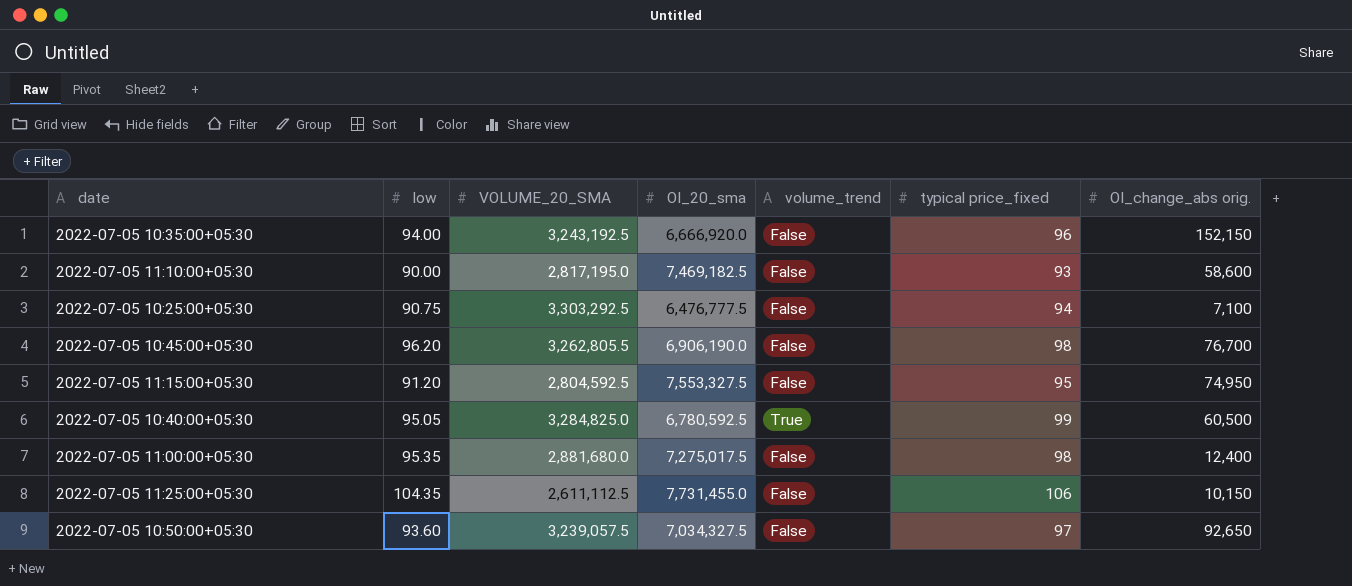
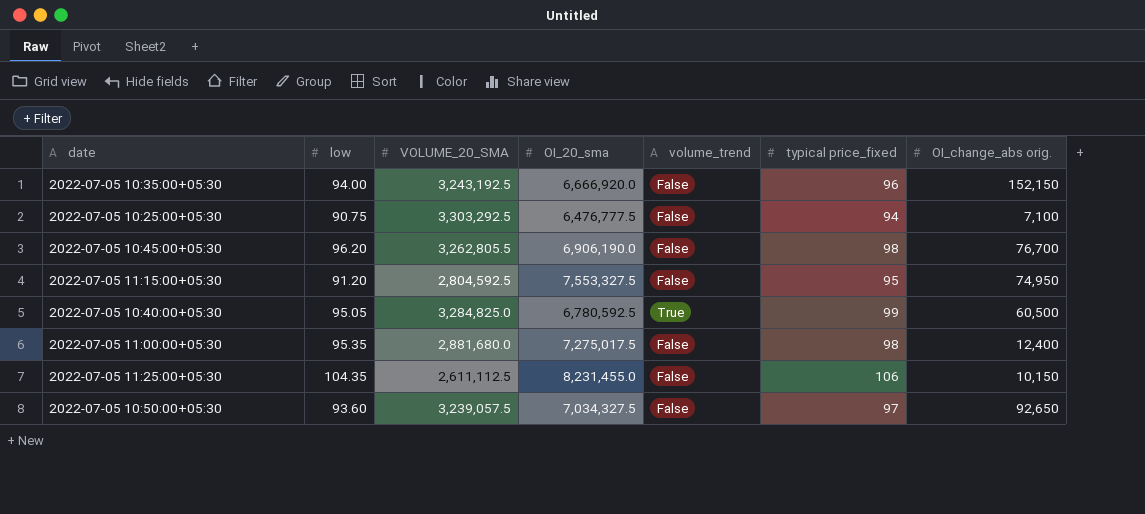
row 2022-07-05 11:10:00+05:30: 90.00 | 2,817,195.0 | 7,469,182.5 | False | 93 | 58,600 -> none
2022-07-05 11:25:00+05:30 | OI_20_sma: 7,731,455.0 -> 8,231,455.0

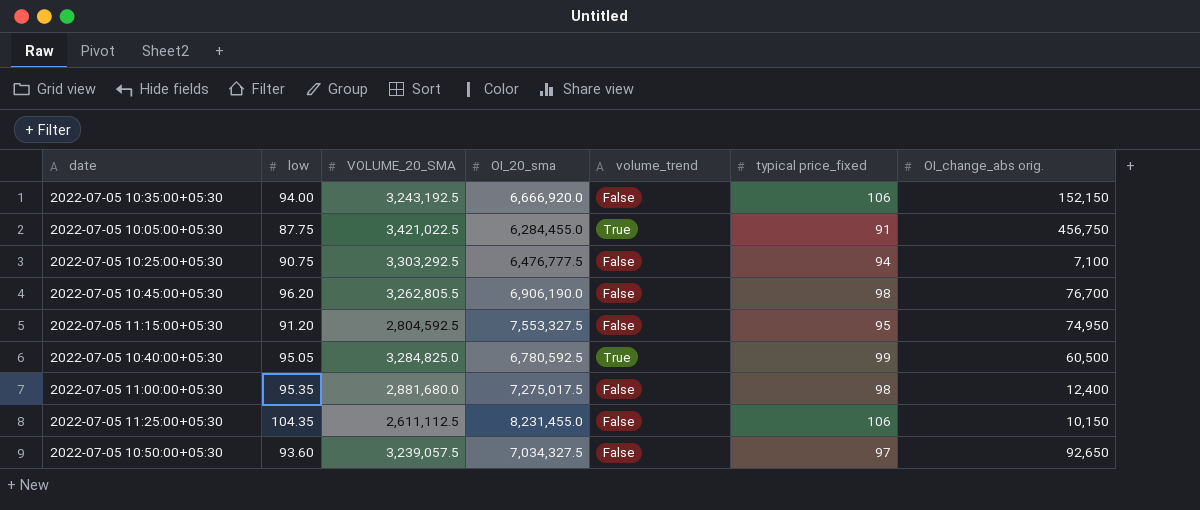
2022-07-05 10:35:00+05:30 | typical price_fixed: 96 -> 106
row 2022-07-05 10:05:00+05:30: none -> 87.75 | 3,421,022.5 | 6,284,455.0 | True | 91 | 456,750

